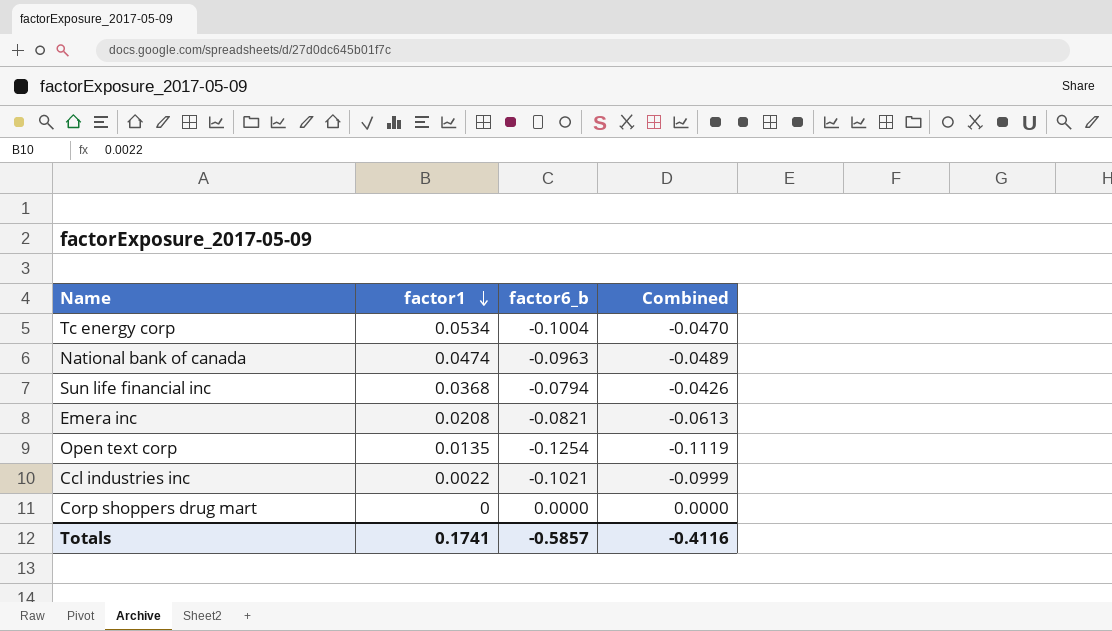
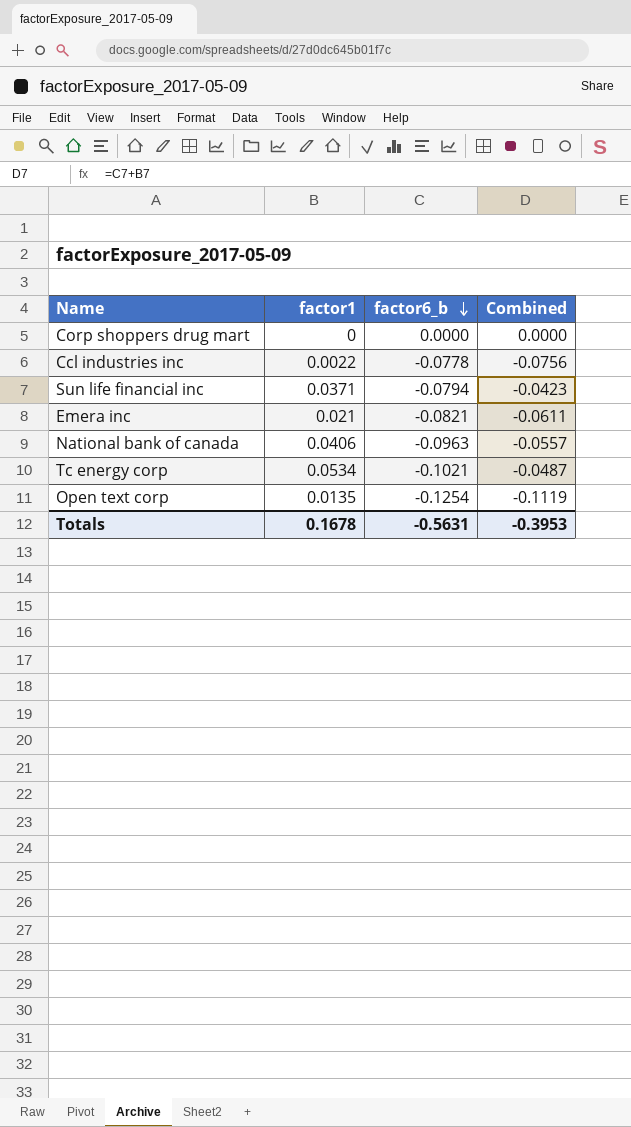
row order: factor1 descending -> factor6_b descending
Ccl industries inc | factor6_b: -0.1021 -> -0.0778
Ccl industries inc | Combined: -0.0999 -> -0.0756
Sun life financial inc | factor1: 0.0368 -> 0.0371
Sun life financial inc | Combined: -0.0426 -> -0.0423
Emera inc | factor1: 0.0208 -> 0.021
Emera inc | Combined: -0.0613 -> -0.0611
National bank of canada | factor1: 0.0474 -> 0.0406
National bank of canada | Combined: -0.0489 -> -0.0557
Tc energy corp | factor6_b: -0.1004 -> -0.1021
Tc energy corp | Combined: -0.0470 -> -0.0487
Totals | factor1: 0.1741 -> 0.1678
Totals | factor6_b: -0.5857 -> -0.5631
Totals | Combined: -0.4116 -> -0.3953

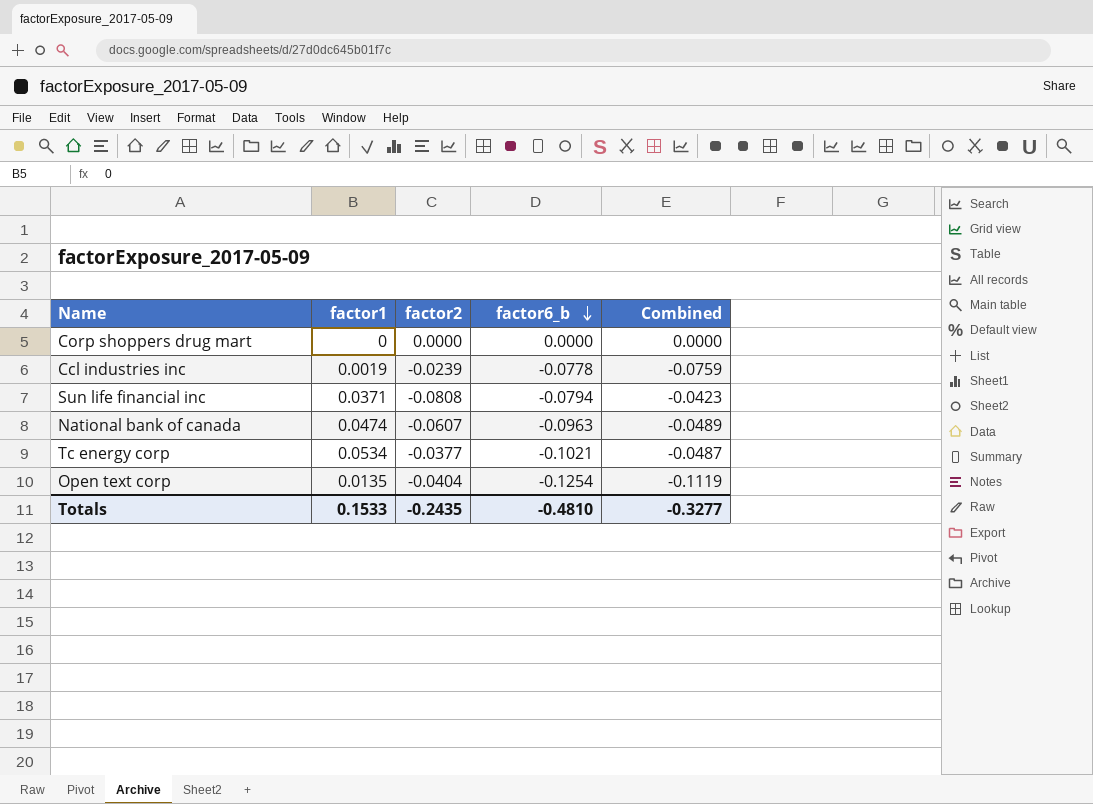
column factor2 | position: none -> 3
row Emera inc: 0.021 | -0.0821 | -0.0611 -> none
Ccl industries inc | factor1: 0.0022 -> 0.0019
Ccl industries inc | Combined: -0.0756 -> -0.0759
National bank of canada | factor1: 0.0406 -> 0.0474
National bank of canada | Combined: -0.0557 -> -0.0489
Totals | factor1: 0.1678 -> 0.1533
Totals | factor6_b: -0.5631 -> -0.4810
Totals | Combined: -0.3953 -> -0.3277

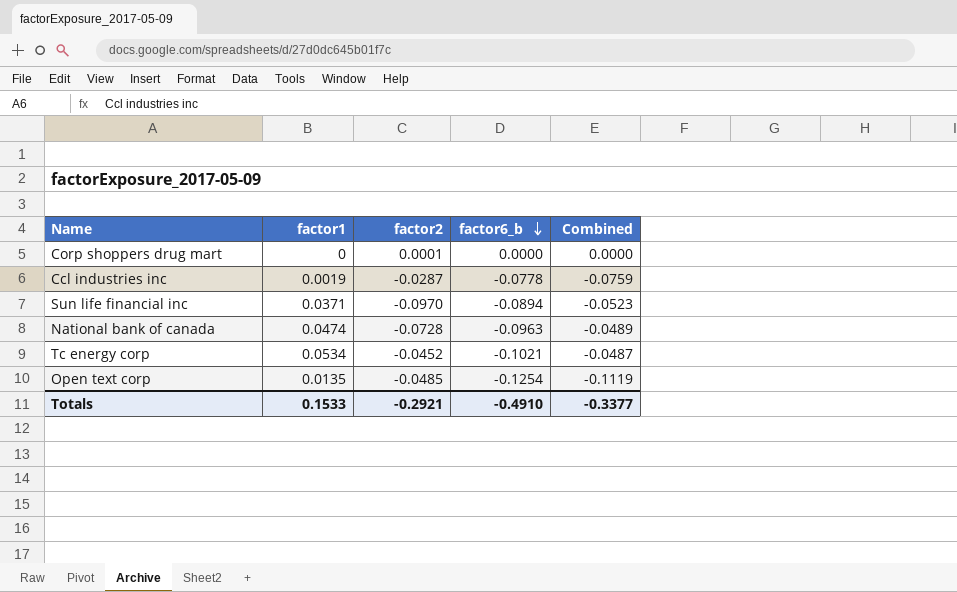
Corp shoppers drug mart | factor2: 0.0000 -> 0.0001
Ccl industries inc | factor2: -0.0239 -> -0.0287
Sun life financial inc | factor2: -0.0808 -> -0.0970
Sun life financial inc | factor6_b: -0.0794 -> -0.0894
Sun life financial inc | Combined: -0.0423 -> -0.0523
National bank of canada | factor2: -0.0607 -> -0.0728
Tc energy corp | factor2: -0.0377 -> -0.0452
Open text corp | factor2: -0.0404 -> -0.0485
Totals | factor2: -0.2435 -> -0.2921
Totals | factor6_b: -0.4810 -> -0.4910
Totals | Combined: -0.3277 -> -0.3377

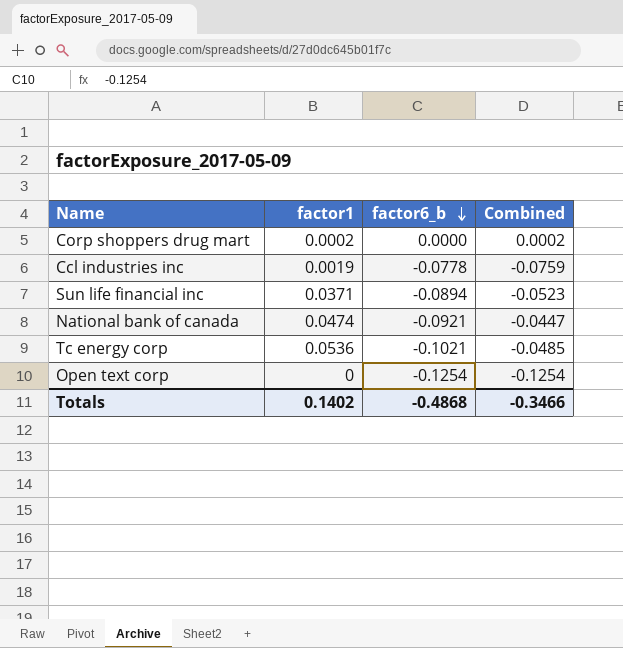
column factor2 | position: 3 -> none
Corp shoppers drug mart | factor1: 0 -> 0.0002
Corp shoppers drug mart | Combined: 0.0000 -> 0.0002
National bank of canada | factor6_b: -0.0963 -> -0.0921
National bank of canada | Combined: -0.0489 -> -0.0447
Tc energy corp | factor1: 0.0534 -> 0.0536
Tc energy corp | Combined: -0.0487 -> -0.0485
Open text corp | factor1: 0.0135 -> 0
Open text corp | Combined: -0.1119 -> -0.1254
Totals | factor1: 0.1533 -> 0.1402
Totals | factor6_b: -0.4910 -> -0.4868
Totals | Combined: -0.3377 -> -0.3466

